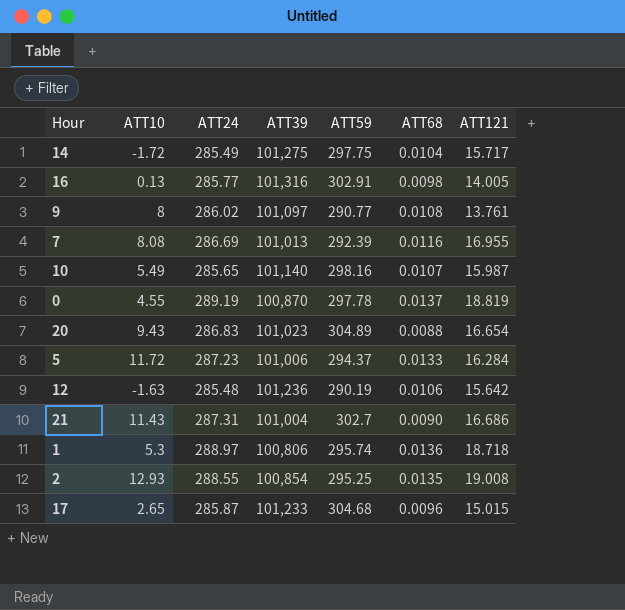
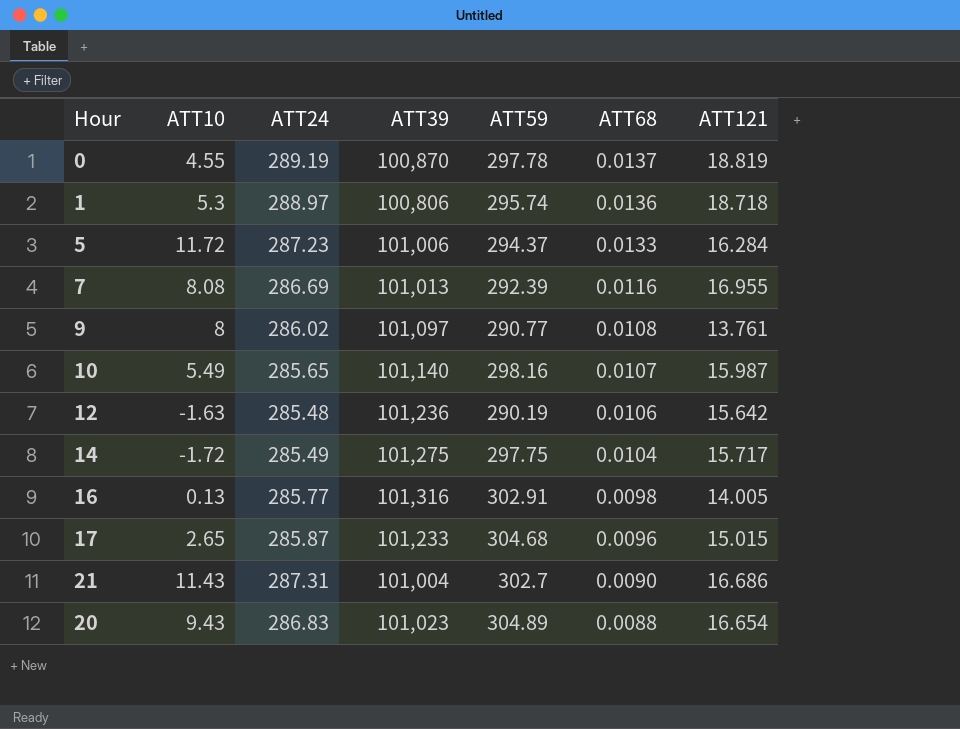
row order: none -> ATT68 descending
row 2: 12.93 | 288.55 | 100,854 | 295.25 | 0.0135 | 19.008 -> none

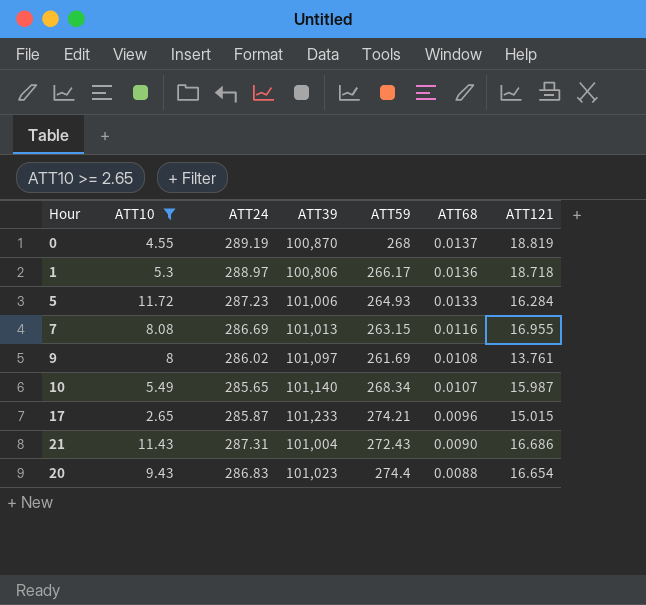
filter: none -> ATT10 >= 2.65
0 | ATT59: 297.78 -> 268
1 | ATT59: 295.74 -> 266.17
5 | ATT59: 294.37 -> 264.93
7 | ATT59: 292.39 -> 263.15
9 | ATT59: 290.77 -> 261.69
10 | ATT59: 298.16 -> 268.34
17 | ATT59: 304.68 -> 274.21
21 | ATT59: 302.7 -> 272.43
20 | ATT59: 304.89 -> 274.4

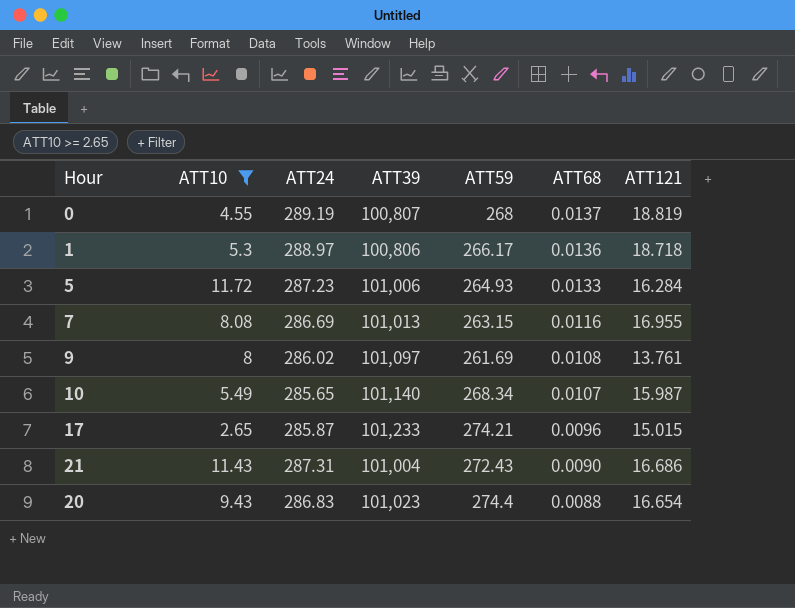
0 | ATT39: 100,870 -> 100,807

